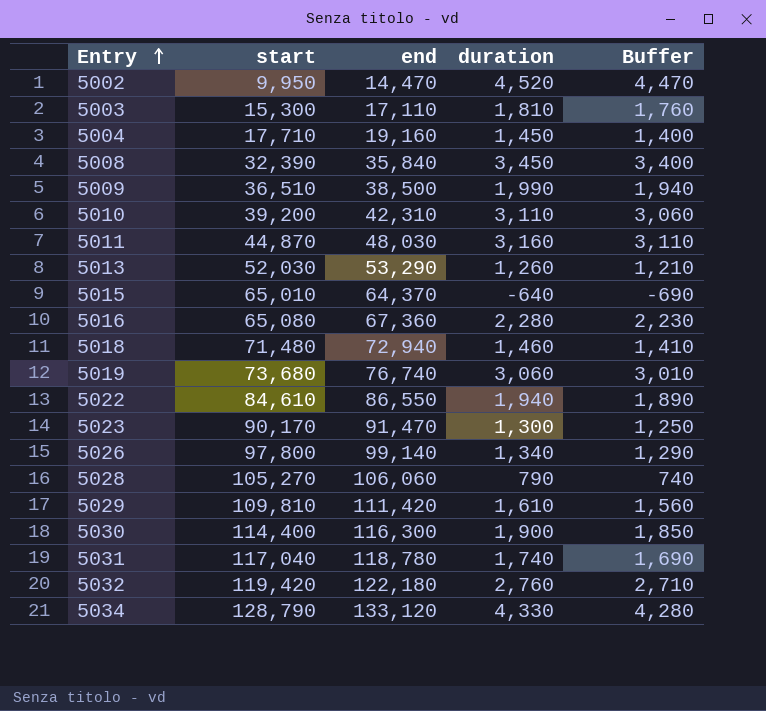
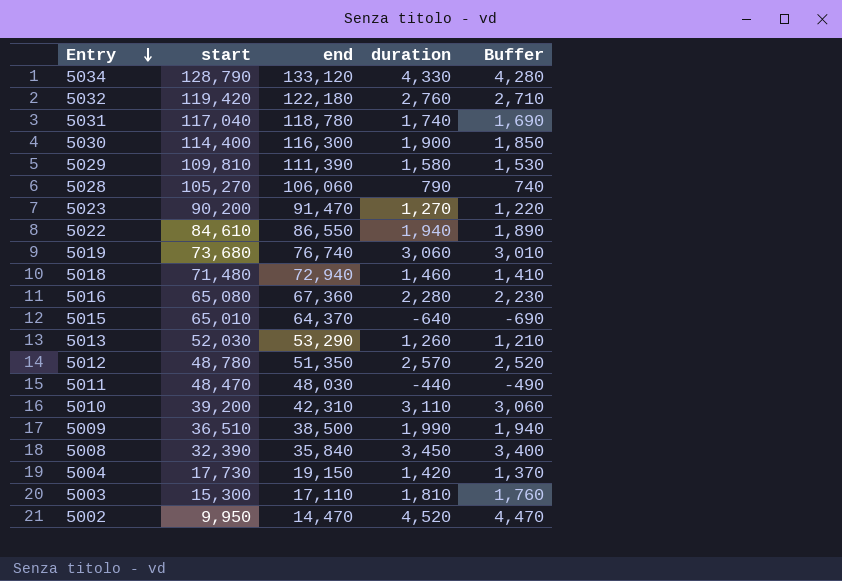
row order: Entry ascending -> Entry descending
row 5026: 97,800 | 99,140 | 1,340 | 1,290 -> none
5029 | end: 111,420 -> 111,390
5029 | duration: 1,610 -> 1,580
5029 | Buffer: 1,560 -> 1,530
5023 | start: 90,170 -> 90,200
5023 | duration: 1,300 -> 1,270
5023 | Buffer: 1,250 -> 1,220
row 5012: none -> 48,780 | 51,350 | 2,570 | 2,520
5011 | start: 44,870 -> 48,470
5011 | duration: 3,160 -> -440
5011 | Buffer: 3,110 -> -490
5004 | start: 17,710 -> 17,730
5004 | end: 19,160 -> 19,150
5004 | duration: 1,450 -> 1,420
5004 | Buffer: 1,400 -> 1,370

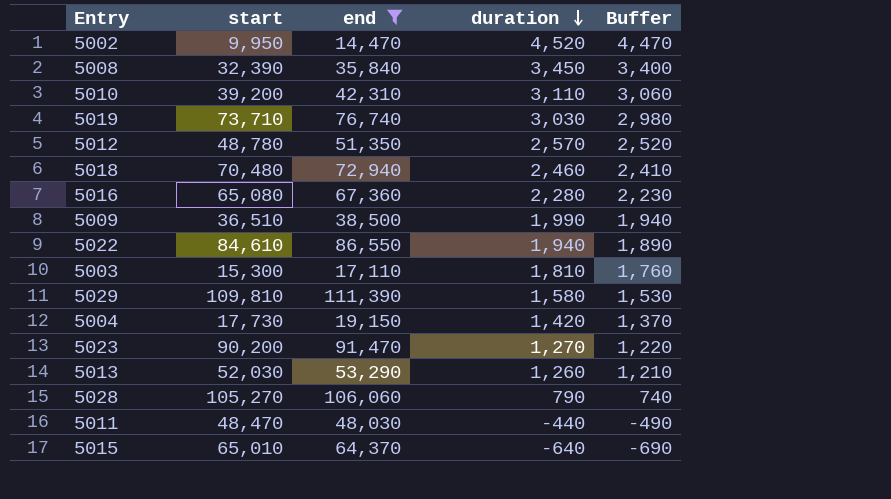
filter: none -> end <= 111,390
row order: Entry descending -> duration descending
5019 | start: 73,680 -> 73,710
5019 | duration: 3,060 -> 3,030
5019 | Buffer: 3,010 -> 2,980
5018 | start: 71,480 -> 70,480
5018 | duration: 1,460 -> 2,460
5018 | Buffer: 1,410 -> 2,410

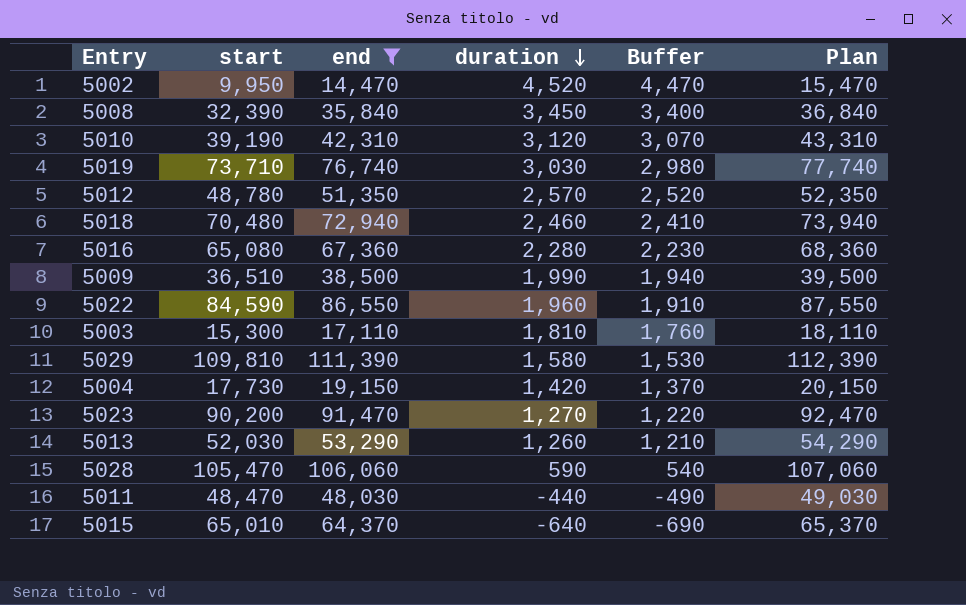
column Plan | formula: none -> [end] + 1000
5010 | start: 39,200 -> 39,190
5010 | duration: 3,110 -> 3,120
5010 | Buffer: 3,060 -> 3,070
5022 | start: 84,610 -> 84,590
5022 | duration: 1,940 -> 1,960
5022 | Buffer: 1,890 -> 1,910
5028 | start: 105,270 -> 105,470
5028 | duration: 790 -> 590
5028 | Buffer: 740 -> 540

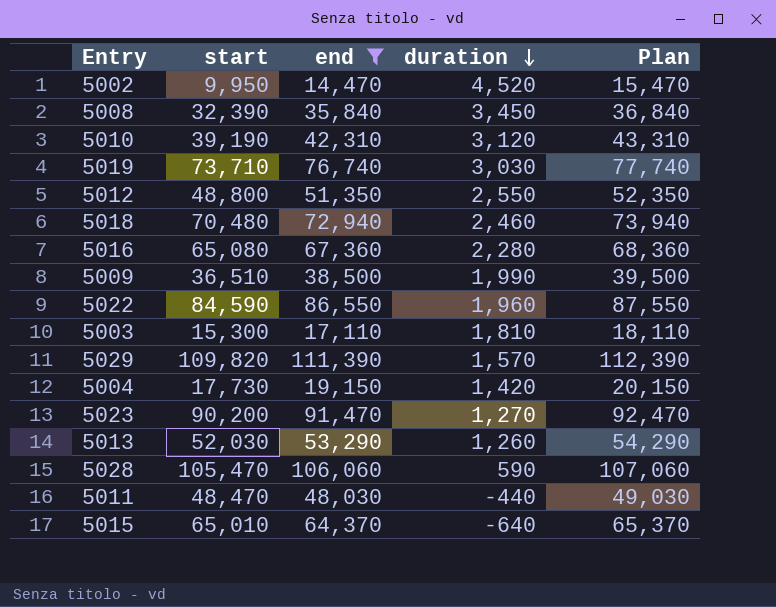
column Buffer | formula: [duration] - 50 -> none
5012 | start: 48,780 -> 48,800
5012 | duration: 2,570 -> 2,550
5029 | start: 109,810 -> 109,820
5029 | duration: 1,580 -> 1,570

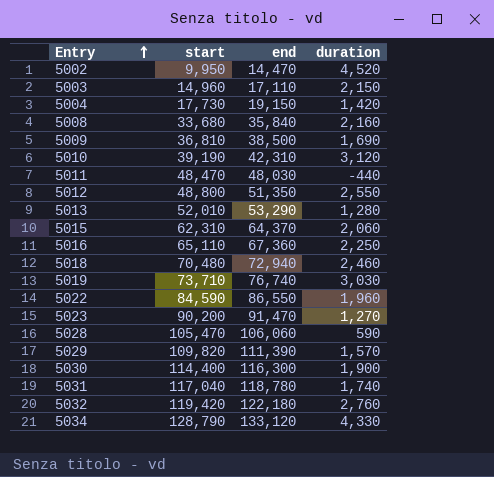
filter: end <= 111,390 -> none
row order: duration descending -> Entry ascending
column Plan | formula: [end] + 1000 -> none
5003 | start: 15,300 -> 14,960
5003 | duration: 1,810 -> 2,150
5008 | start: 32,390 -> 33,680
5008 | duration: 3,450 -> 2,160
5009 | start: 36,510 -> 36,810
5009 | duration: 1,990 -> 1,690
5013 | start: 52,030 -> 52,010
5013 | duration: 1,260 -> 1,280
5015 | start: 65,010 -> 62,310
5015 | duration: -640 -> 2,060
5016 | start: 65,080 -> 65,110
5016 | duration: 2,280 -> 2,250

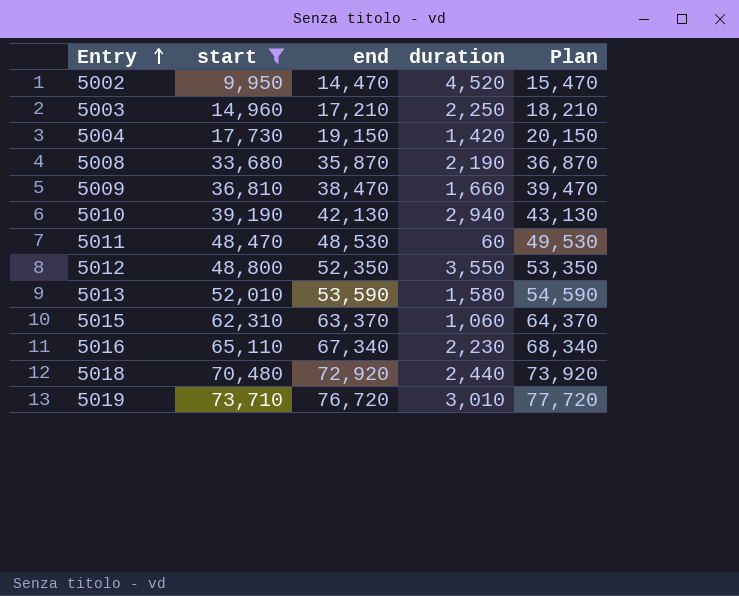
filter: none -> start <= 73,710
column Plan | formula: none -> [end] + 1000
5003 | end: 17,110 -> 17,210
5003 | duration: 2,150 -> 2,250
5008 | end: 35,840 -> 35,870
5008 | duration: 2,160 -> 2,190
5009 | end: 38,500 -> 38,470
5009 | duration: 1,690 -> 1,660
5010 | end: 42,310 -> 42,130
5010 | duration: 3,120 -> 2,940
5011 | end: 48,030 -> 48,530
5011 | duration: -440 -> 60
5012 | end: 51,350 -> 52,350
5012 | duration: 2,550 -> 3,550
5013 | end: 53,290 -> 53,590
5013 | duration: 1,280 -> 1,580
5015 | end: 64,370 -> 63,370
5015 | duration: 2,060 -> 1,060
5016 | end: 67,360 -> 67,340
5016 | duration: 2,250 -> 2,230
5018 | end: 72,940 -> 72,920
5018 | duration: 2,460 -> 2,440
5019 | end: 76,740 -> 76,720
5019 | duration: 3,030 -> 3,010

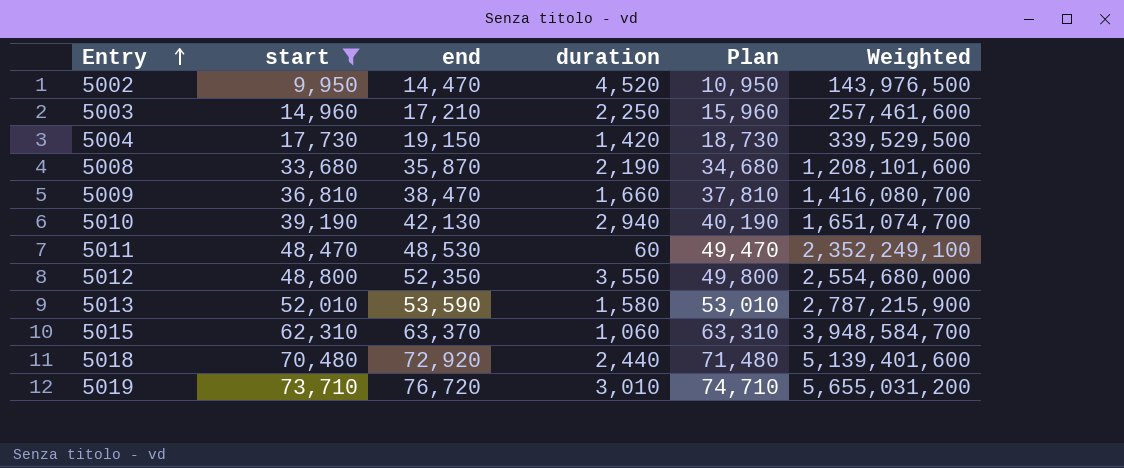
column Plan | formula: [end] + 1000 -> [start] + 1000
column Weighted | formula: none -> [start] * [end]
row 5016: 65,110 | 67,340 | 2,230 | 68,340 -> none

